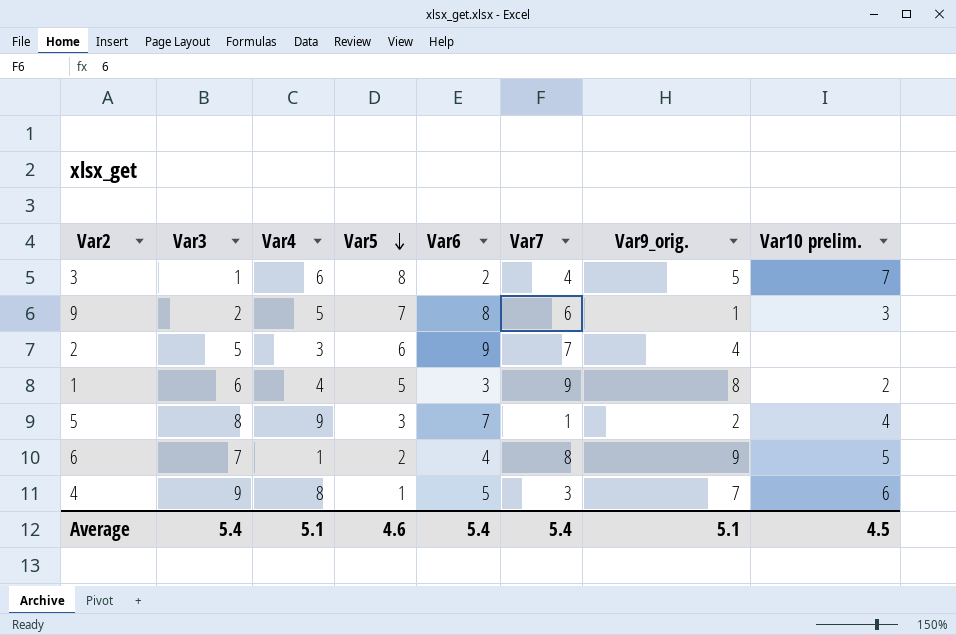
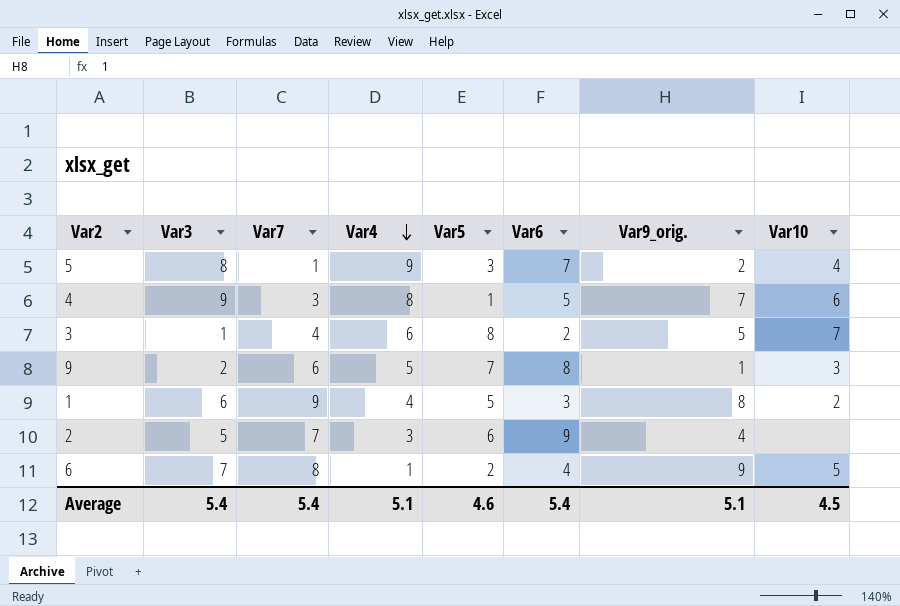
row order: Var5 descending -> Var4 descending
column Var7 | position: 6 -> 3
column name: Var10 prelim. -> Var10

